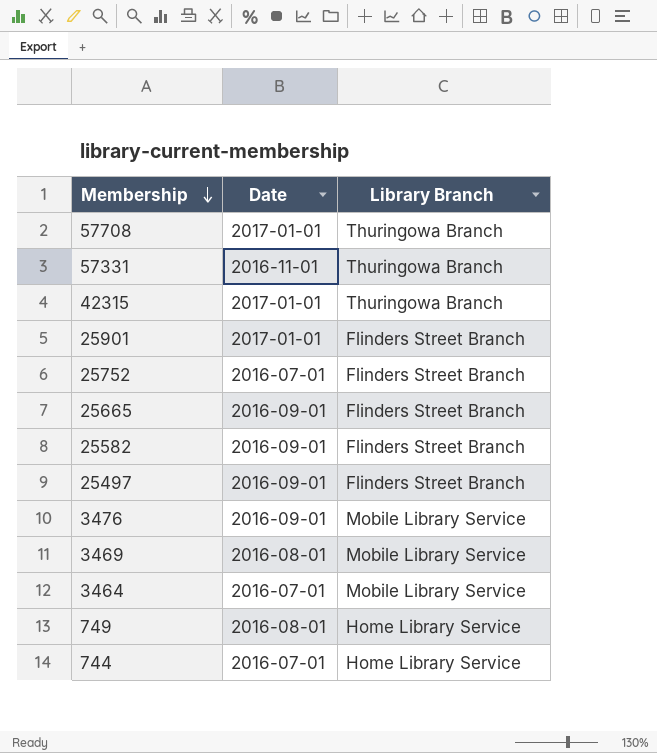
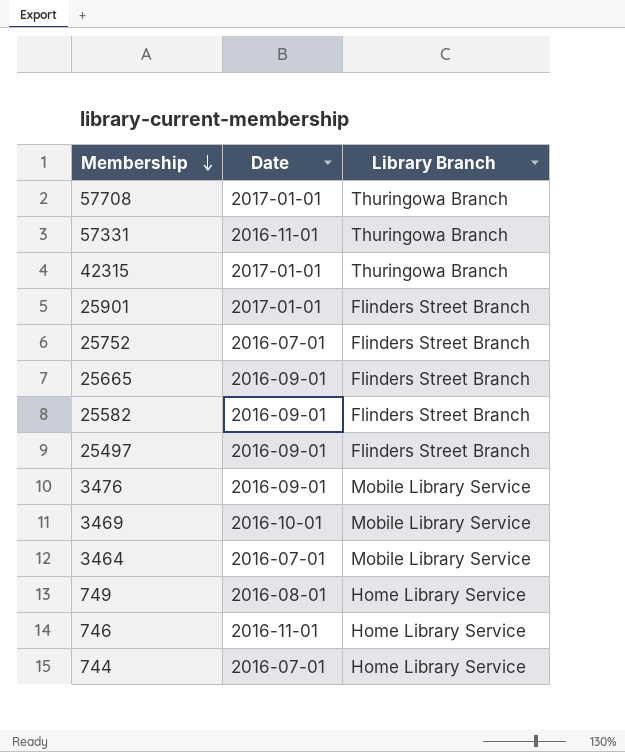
3469 | Date: 2016-08-01 -> 2016-10-01
row 746: none -> 2016-11-01 | Home Library Service

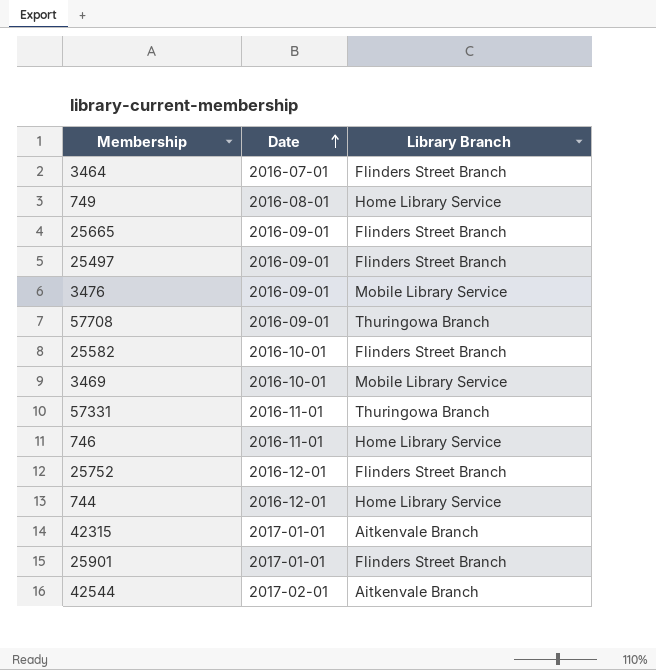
row order: Membership descending -> Date ascending
3464 | Library Branch: Mobile Library Service -> Flinders Street Branch
57708 | Date: 2017-01-01 -> 2016-09-01
25582 | Date: 2016-09-01 -> 2016-10-01
25752 | Date: 2016-07-01 -> 2016-12-01
744 | Date: 2016-07-01 -> 2016-12-01
42315 | Library Branch: Thuringowa Branch -> Aitkenvale Branch
row 42544: none -> 2017-02-01 | Aitkenvale Branch

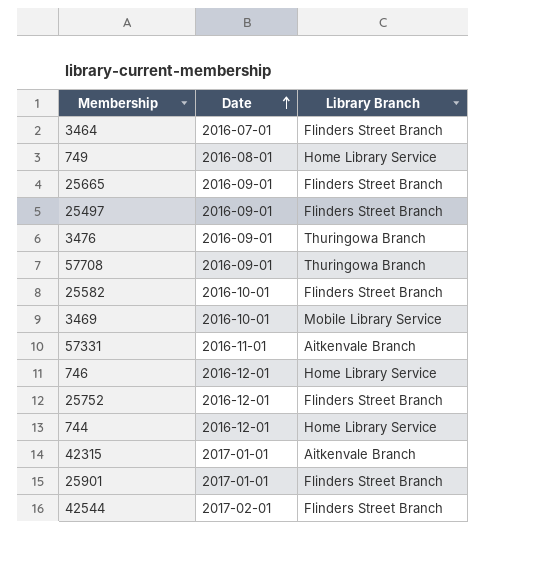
3476 | Library Branch: Mobile Library Service -> Thuringowa Branch
57331 | Library Branch: Thuringowa Branch -> Aitkenvale Branch
746 | Date: 2016-11-01 -> 2016-12-01
42544 | Library Branch: Aitkenvale Branch -> Flinders Street Branch

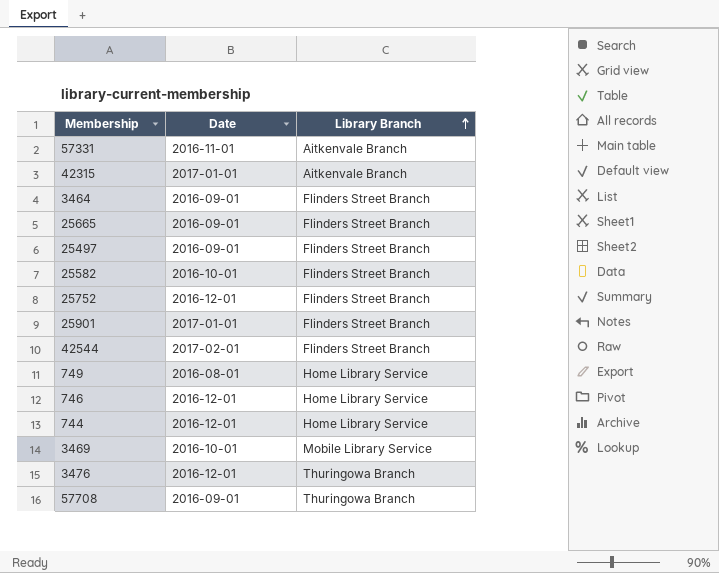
row order: Date ascending -> Library Branch ascending
3464 | Date: 2016-07-01 -> 2016-09-01
3476 | Date: 2016-09-01 -> 2016-12-01

